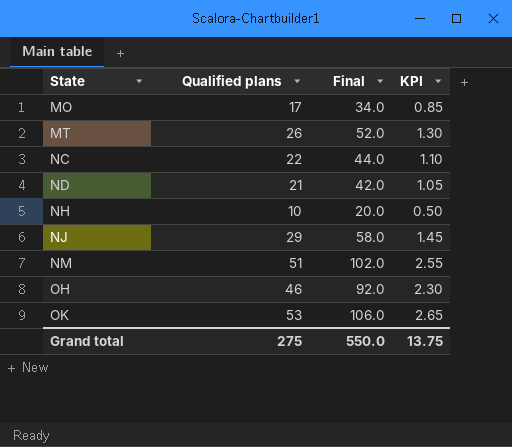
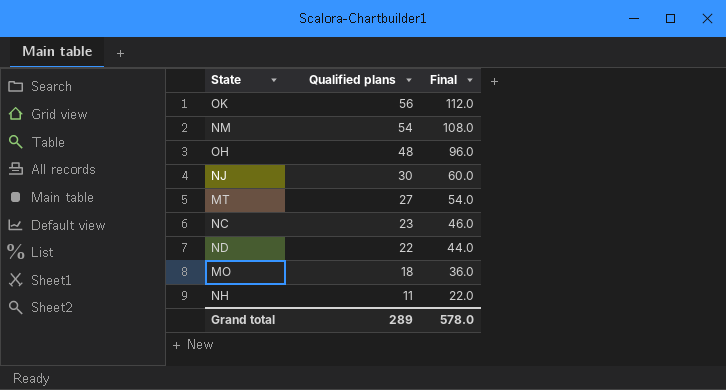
row order: State ascending -> Qualified plans descending
column KPI | formula: [Qualified plans] * 0.05 -> none
OK | Qualified plans: 53 -> 56
OK | Final: 106.0 -> 112.0
NM | Qualified plans: 51 -> 54
NM | Final: 102.0 -> 108.0
OH | Qualified plans: 46 -> 48
OH | Final: 92.0 -> 96.0
NJ | Qualified plans: 29 -> 30
NJ | Final: 58.0 -> 60.0
MT | Qualified plans: 26 -> 27
MT | Final: 52.0 -> 54.0
NC | Qualified plans: 22 -> 23
NC | Final: 44.0 -> 46.0
ND | Qualified plans: 21 -> 22
ND | Final: 42.0 -> 44.0
MO | Qualified plans: 17 -> 18
MO | Final: 34.0 -> 36.0
NH | Qualified plans: 10 -> 11
NH | Final: 20.0 -> 22.0
Grand total | Qualified plans: 275 -> 289
Grand total | Final: 550.0 -> 578.0

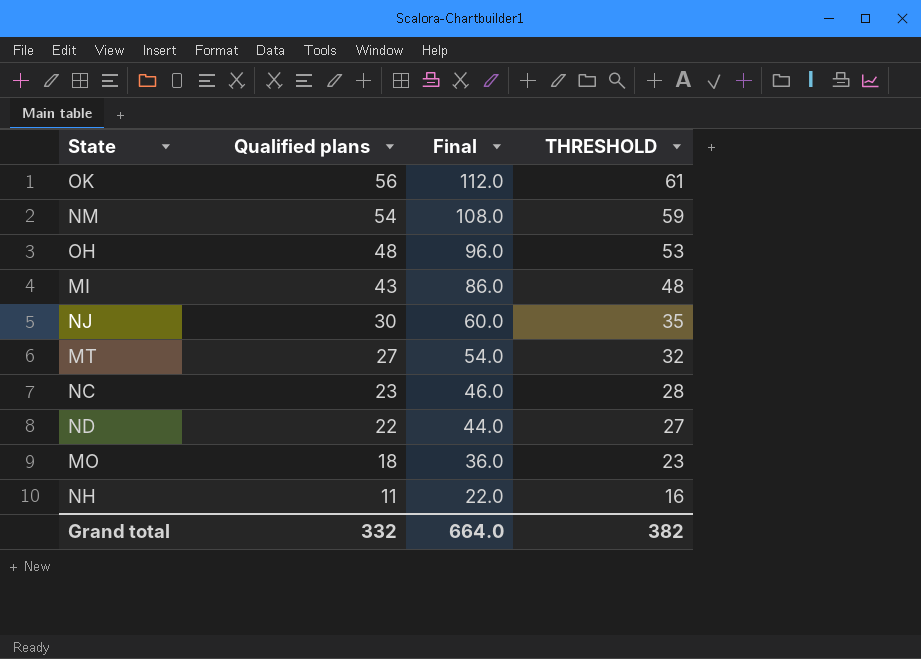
column THRESHOLD | formula: none -> [Qualified plans] + 5
row MI: none -> 43 | 86.0 | 48
Grand total | Qualified plans: 289 -> 332
Grand total | Final: 578.0 -> 664.0

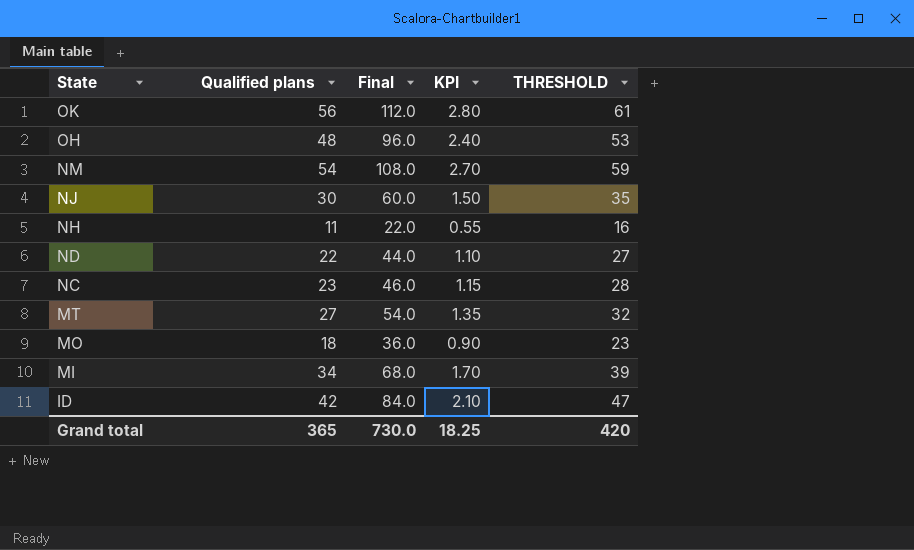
row order: Qualified plans descending -> State descending
column KPI | formula: none -> [Qualified plans] * 0.05
MI | Qualified plans: 43 -> 34
MI | Final: 86.0 -> 68.0
MI | THRESHOLD: 48 -> 39
row ID: none -> 42 | 84.0 | 2.10 | 47
Grand total | Qualified plans: 332 -> 365
Grand total | Final: 664.0 -> 730.0
Grand total | THRESHOLD: 382 -> 420

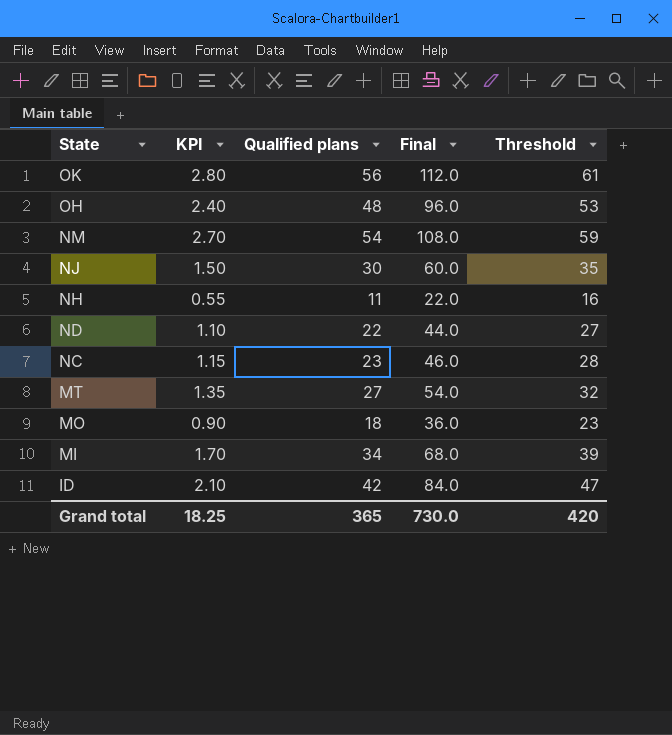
column KPI | position: 4 -> 2
column name: THRESHOLD -> Threshold

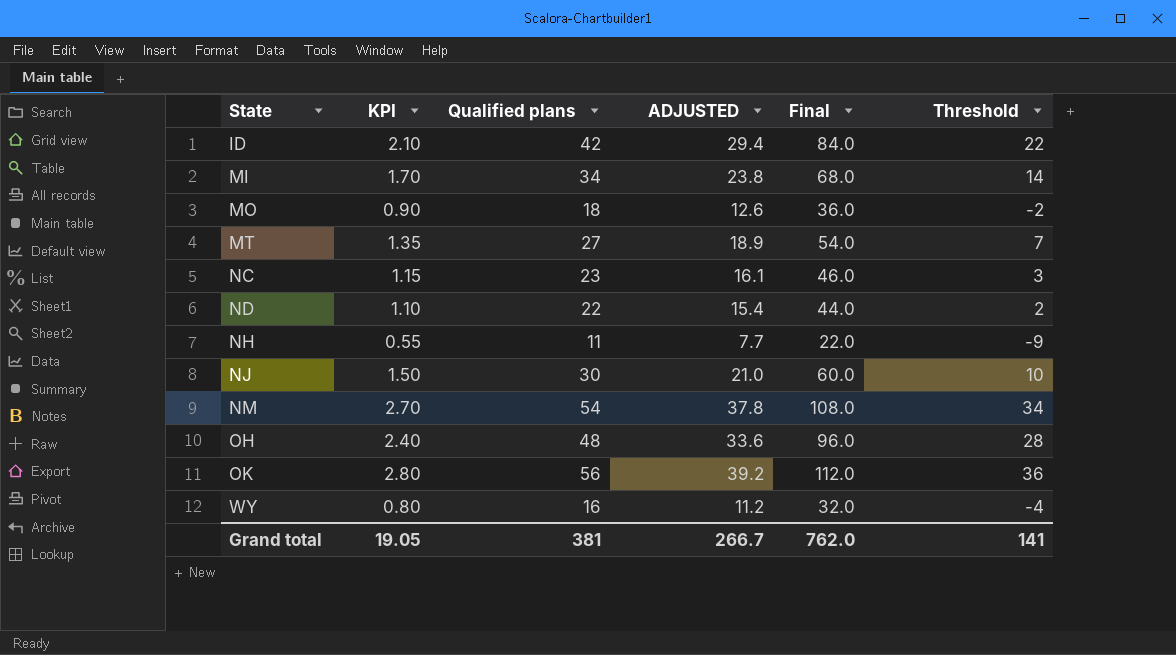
row order: State descending -> State ascending
column ADJUSTED | formula: none -> [Qualified plans] * 0.7
column Threshold | formula: [Qualified plans] + 5 -> [Qualified plans] - 20
row WY: none -> 0.80 | 16 | 11.2 | 32.0 | -4
Grand total | KPI: 18.25 -> 19.05
Grand total | Qualified plans: 365 -> 381
Grand total | Final: 730.0 -> 762.0
Grand total | Threshold: 420 -> 141

